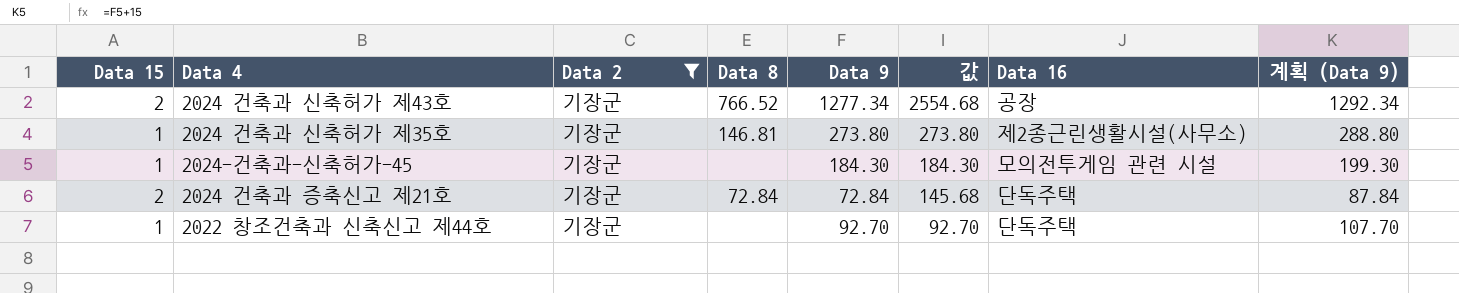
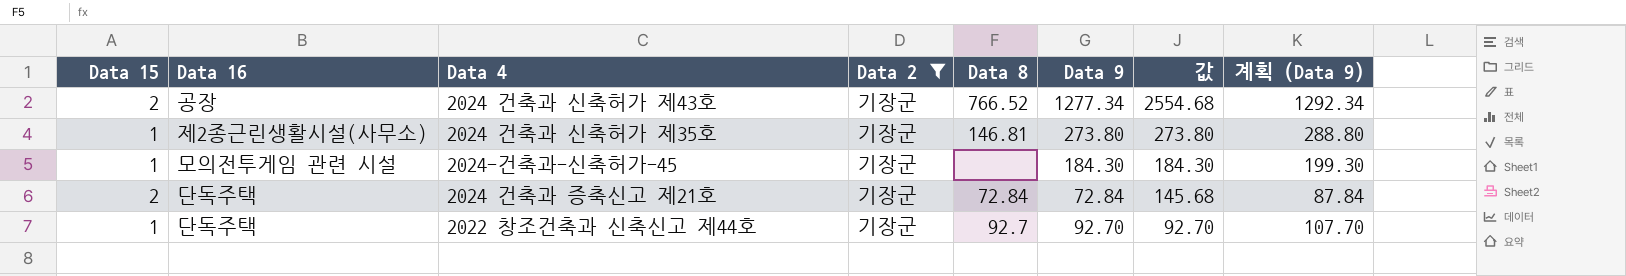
column Data 16 | position: 7 -> 2
2022 창조건축과 신축신고 제44호 | Data 8: none -> 92.7

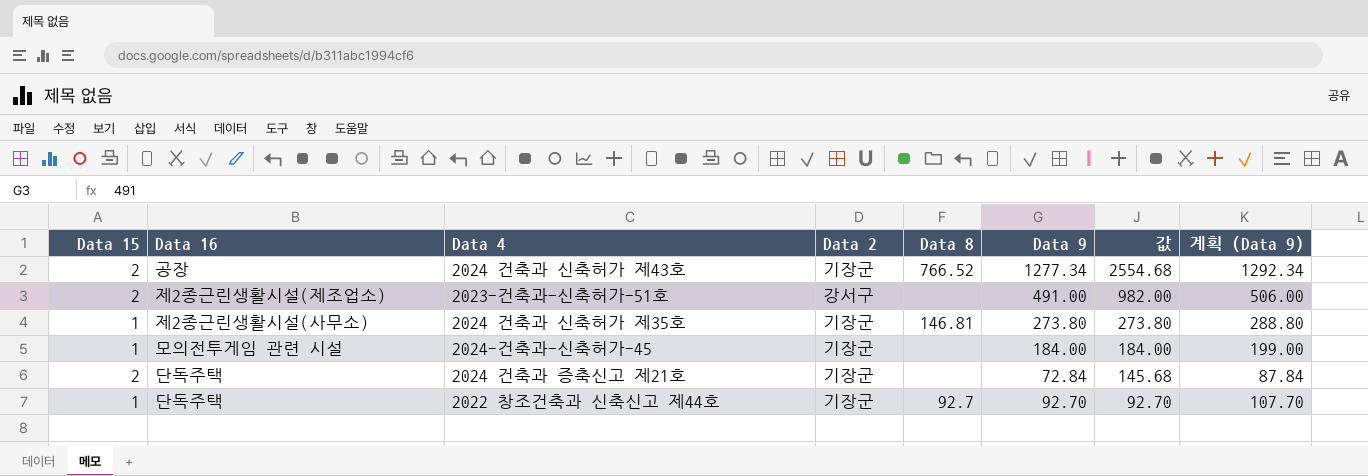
filter: Data 2 = 기장군 -> none
2024-건축과-신축허가-45 | Data 9: 184.30 -> 184.00
2024-건축과-신축허가-45 | 값: 184.30 -> 184.00
2024-건축과-신축허가-45 | 계획 (Data 9): 199.30 -> 199.00
2024 건축과 증축신고 제21호 | Data 8: 72.84 -> none

